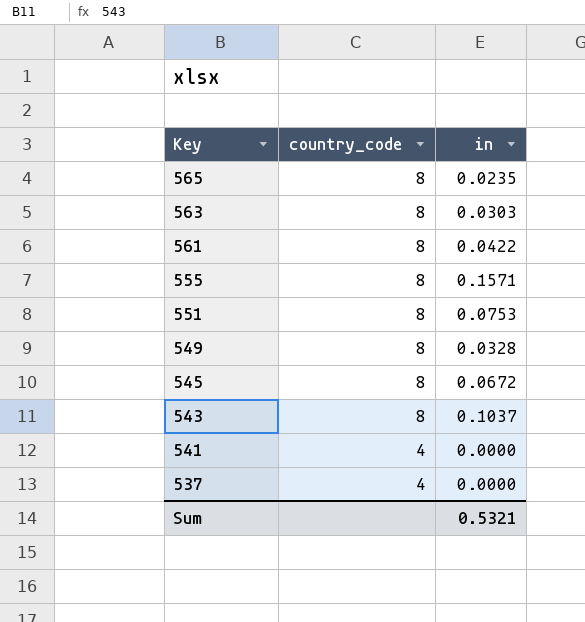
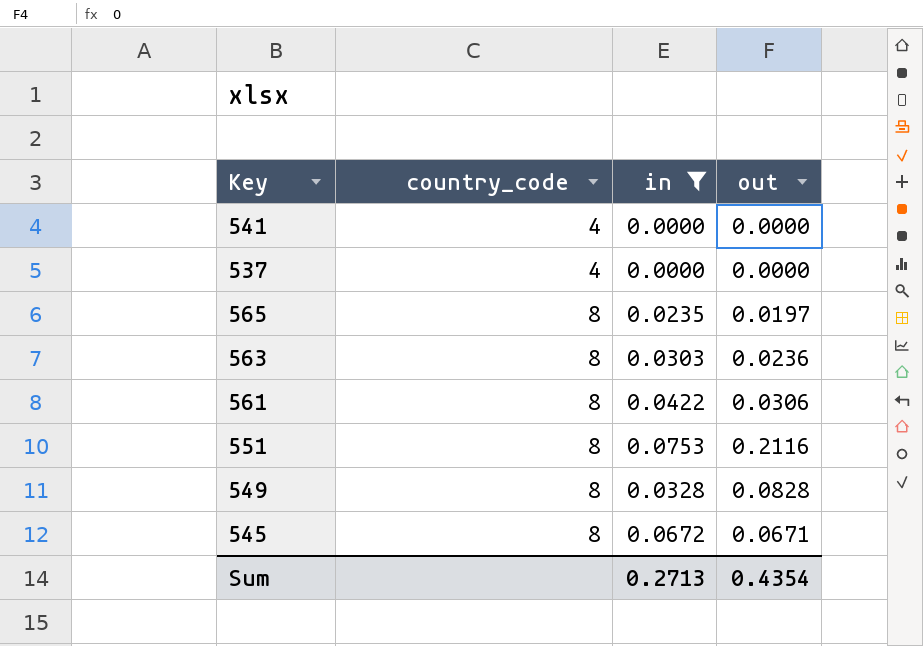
filter: none -> in <= 0.0753
row order: Key descending -> country_code ascending
column out | position: none -> 4
Sum | in: 0.5321 -> 0.2713

